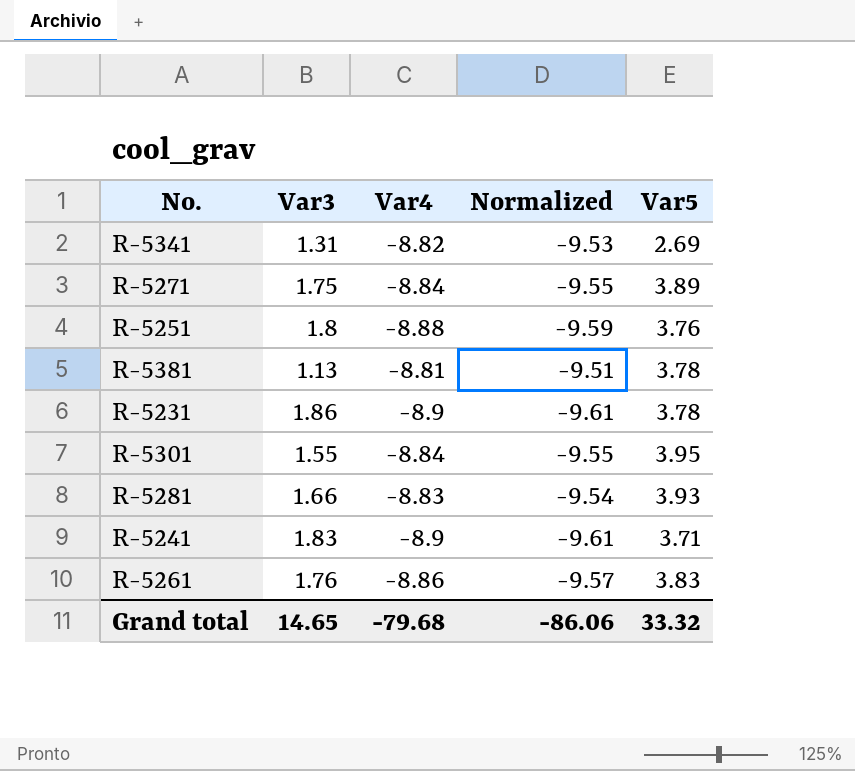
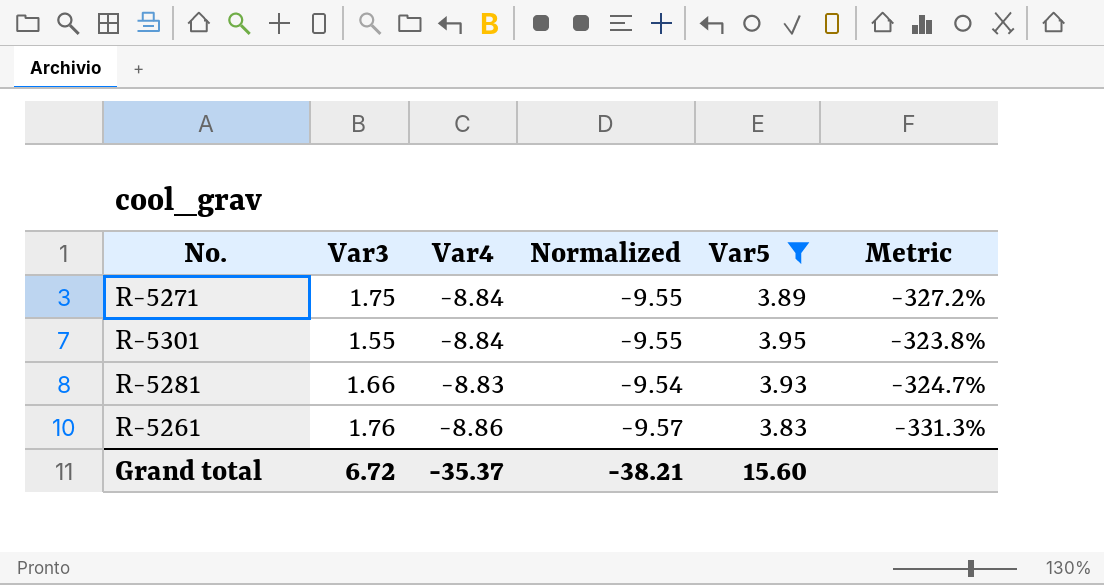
filter: none -> Var5 >= 3.83
column Metric | formula: none -> ([Var4] - [Var5]) / [Var5]
Grand total | Var3: 14.65 -> 6.72
Grand total | Var4: -79.68 -> -35.37
Grand total | Normalized: -86.06 -> -38.21
Grand total | Var5: 33.32 -> 15.60

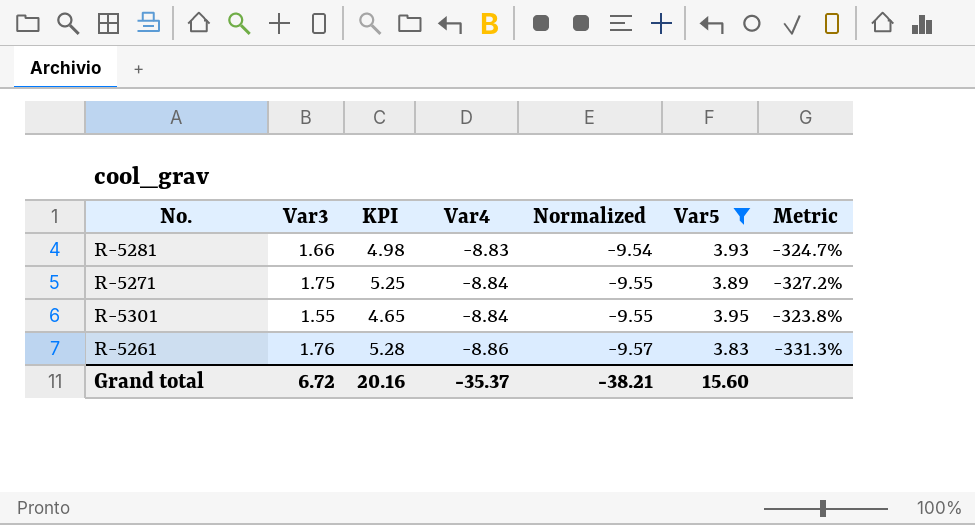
row order: none -> Var4 descending
column KPI | formula: none -> [Var3] * 3

